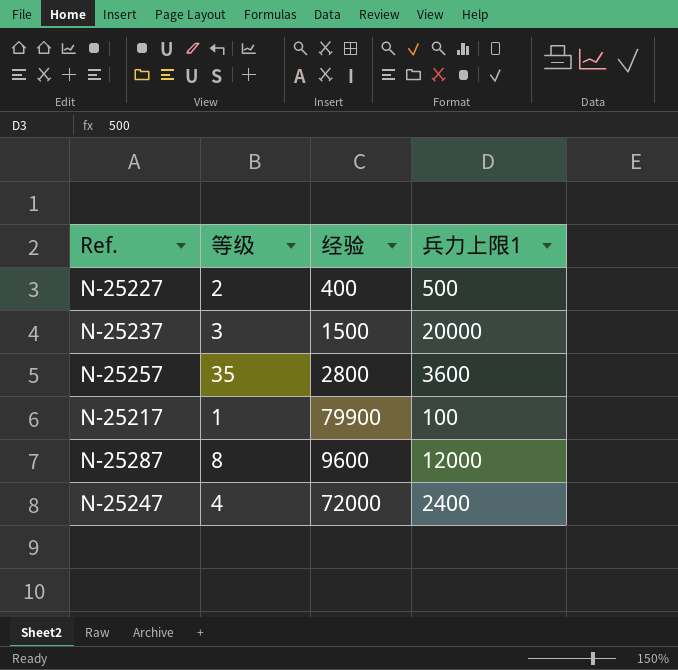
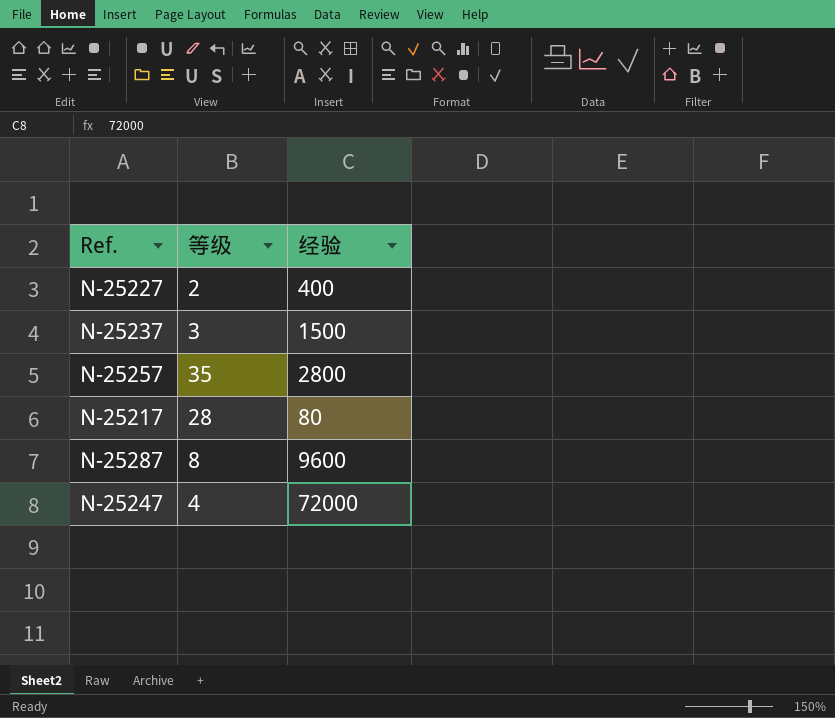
column 兵力上限1 | position: 4 -> none
N-25217 | 等级: 1 -> 28
N-25217 | 经验: 79900 -> 80

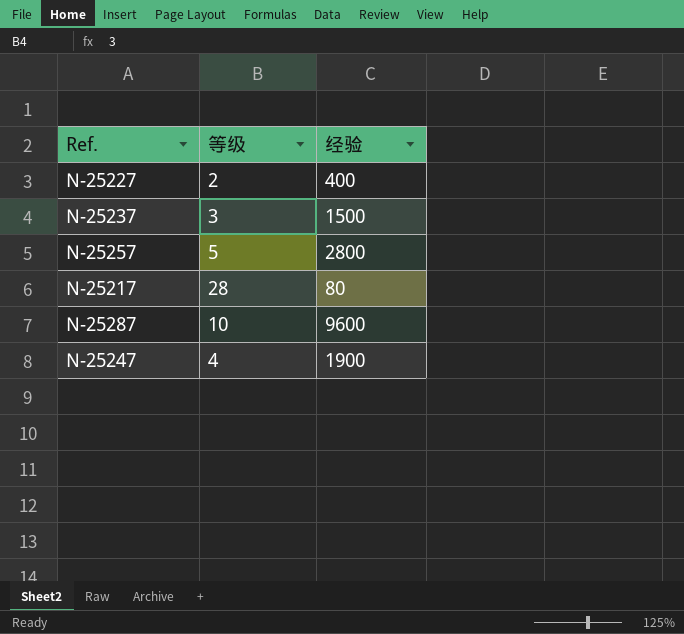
N-25257 | 等级: 35 -> 5
N-25287 | 等级: 8 -> 10
N-25247 | 经验: 72000 -> 1900

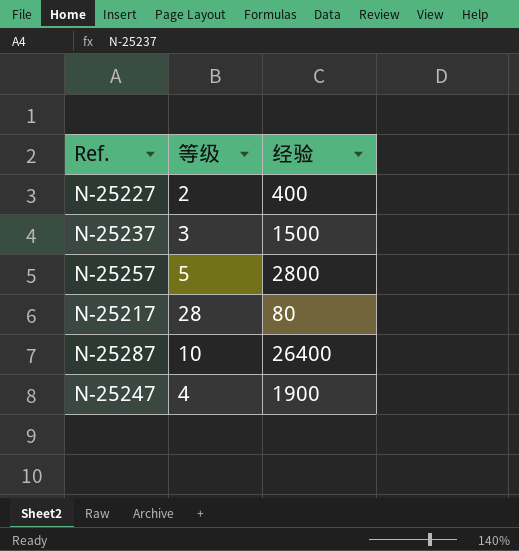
N-25287 | 经验: 9600 -> 26400

